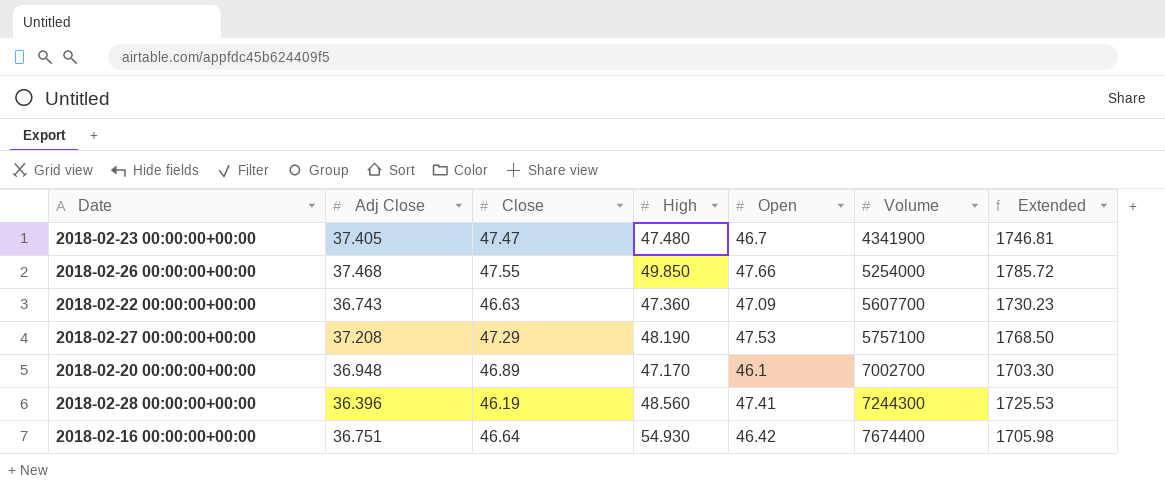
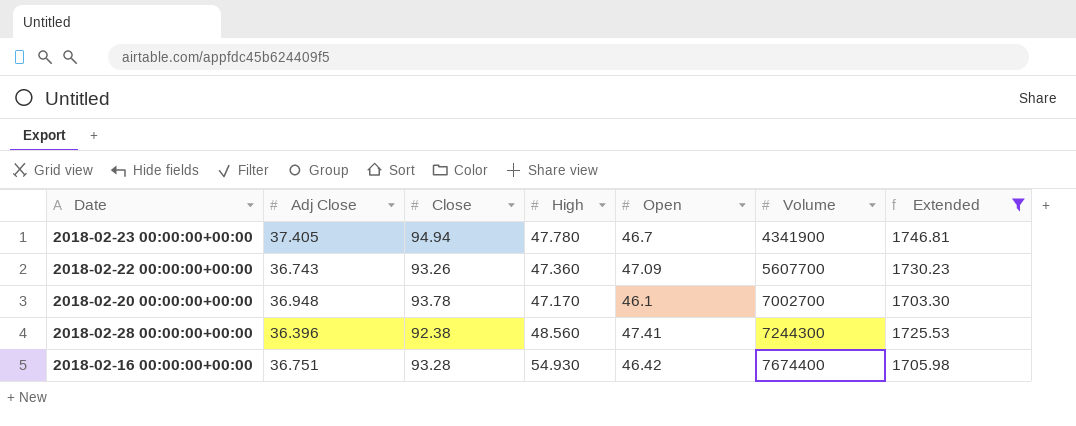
filter: none -> Extended <= 1746.81
2018-02-23 00:00:00+00:00 | Close: 47.47 -> 94.94
2018-02-23 00:00:00+00:00 | High: 47.480 -> 47.780
2018-02-22 00:00:00+00:00 | Close: 46.63 -> 93.26
2018-02-20 00:00:00+00:00 | Close: 46.89 -> 93.78
2018-02-28 00:00:00+00:00 | Close: 46.19 -> 92.38
2018-02-16 00:00:00+00:00 | Close: 46.64 -> 93.28

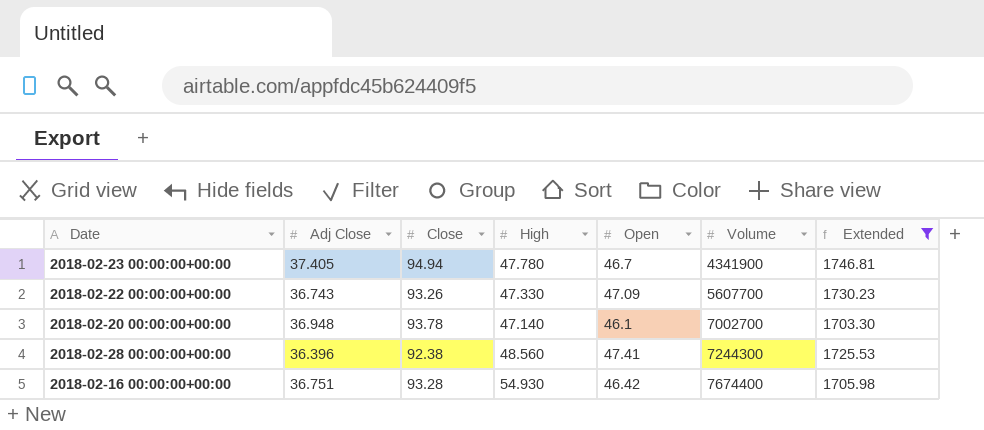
2018-02-22 00:00:00+00:00 | High: 47.360 -> 47.330
2018-02-20 00:00:00+00:00 | High: 47.170 -> 47.140

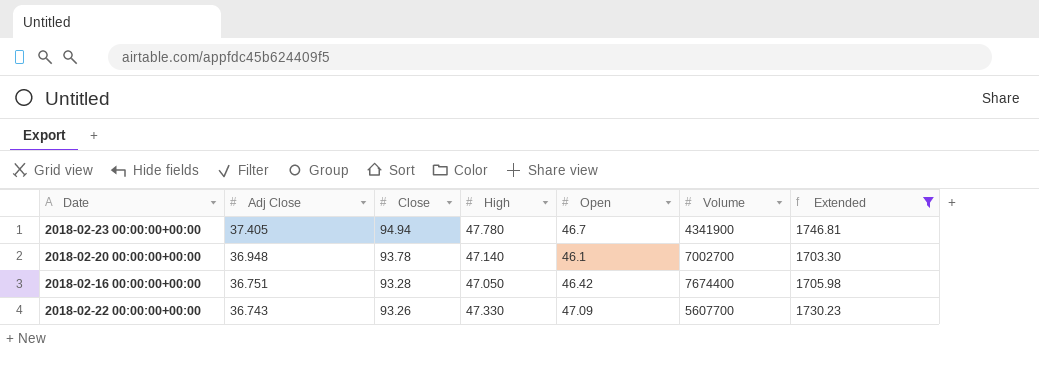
row order: Volume ascending -> Adj Close descending
row 2018-02-28 00:00:00+00:00: 36.396 | 92.38 | 48.560 | 47.41 | 7244300 | 1725.53 -> none
2018-02-16 00:00:00+00:00 | High: 54.930 -> 47.050

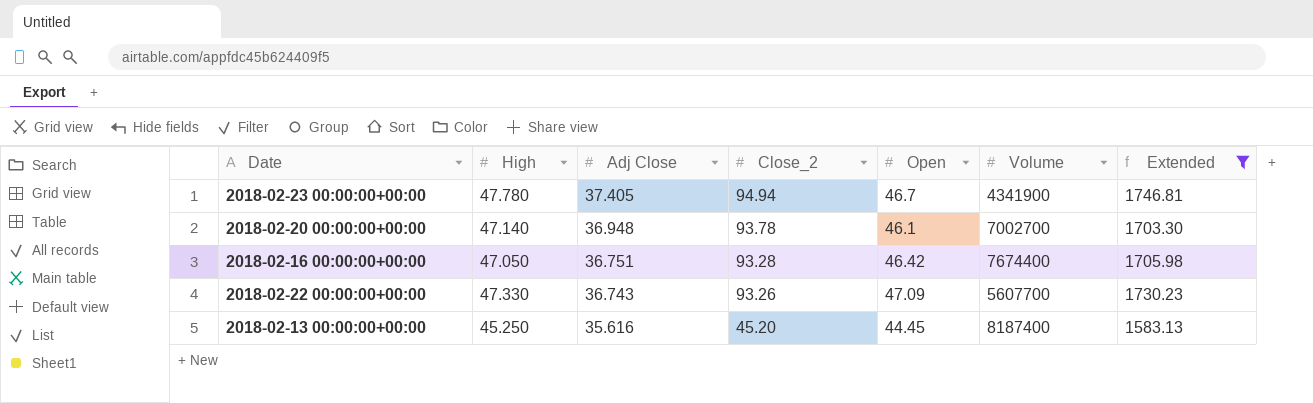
column High | position: 4 -> 2
column name: Close -> Close_2
row 2018-02-13 00:00:00+00:00: none -> 45.250 | 35.616 | 45.20 | 44.45 | 8187400 | 1583.13

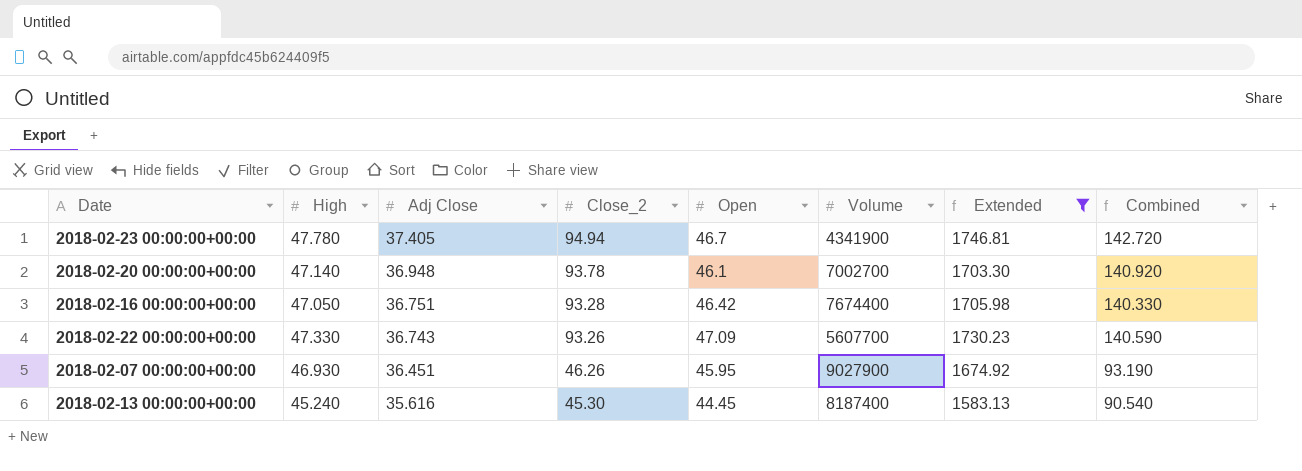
column Combined | formula: none -> [High] + [Close_2]
row 2018-02-07 00:00:00+00:00: none -> 46.930 | 36.451 | 46.26 | 45.95 | 9027900 | 1674.92 | 93.190
2018-02-13 00:00:00+00:00 | High: 45.250 -> 45.240
2018-02-13 00:00:00+00:00 | Close_2: 45.20 -> 45.30

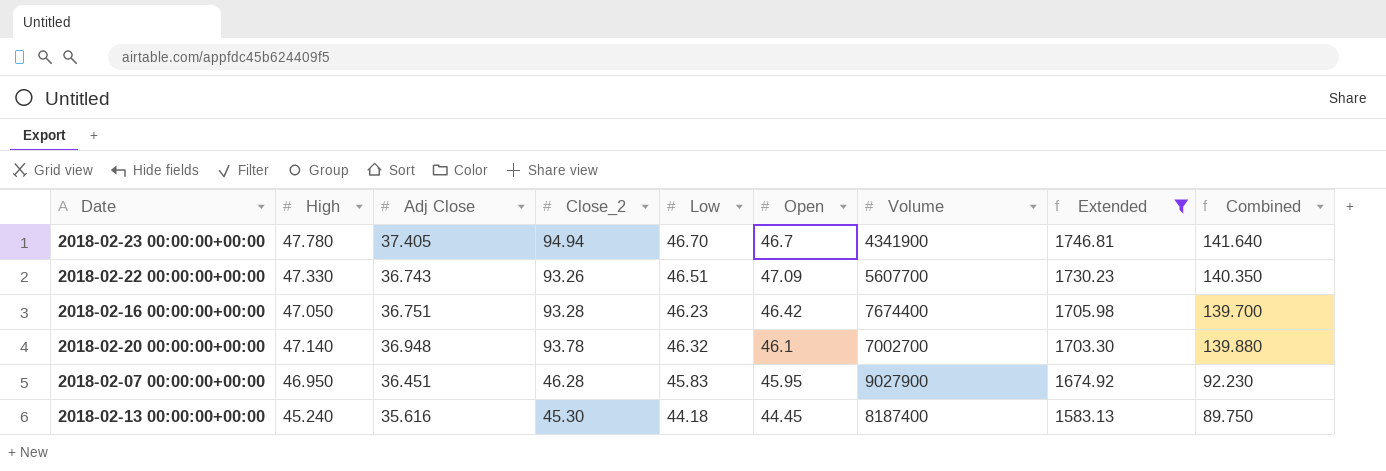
row order: Adj Close descending -> Extended descending
column Low | position: none -> 5
column Combined | formula: [High] + [Close_2] -> [Close_2] + [Open]
2018-02-07 00:00:00+00:00 | High: 46.930 -> 46.950
2018-02-07 00:00:00+00:00 | Close_2: 46.26 -> 46.28

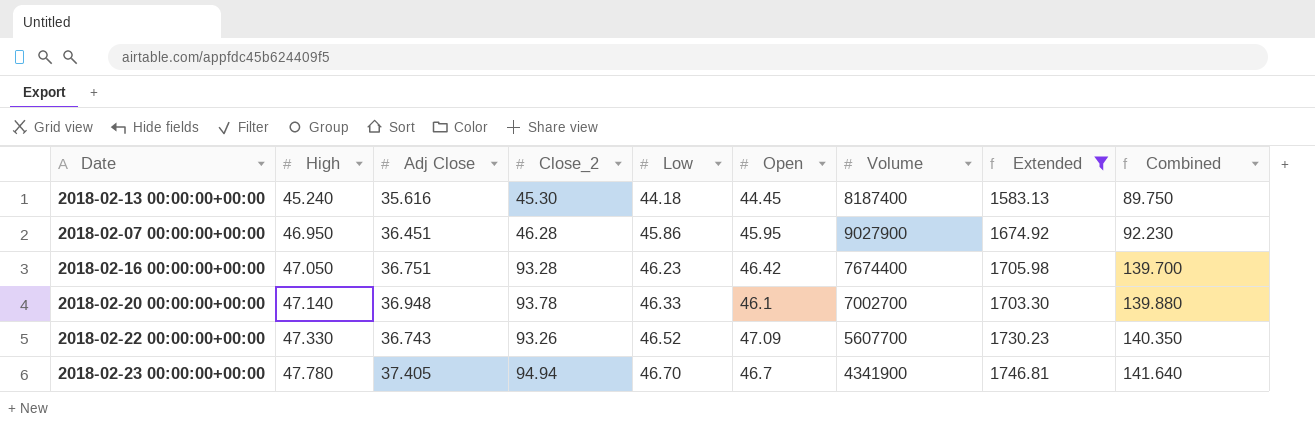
row order: Extended descending -> High ascending
2018-02-07 00:00:00+00:00 | Low: 45.83 -> 45.86
2018-02-20 00:00:00+00:00 | Low: 46.32 -> 46.33
2018-02-22 00:00:00+00:00 | Low: 46.51 -> 46.52

